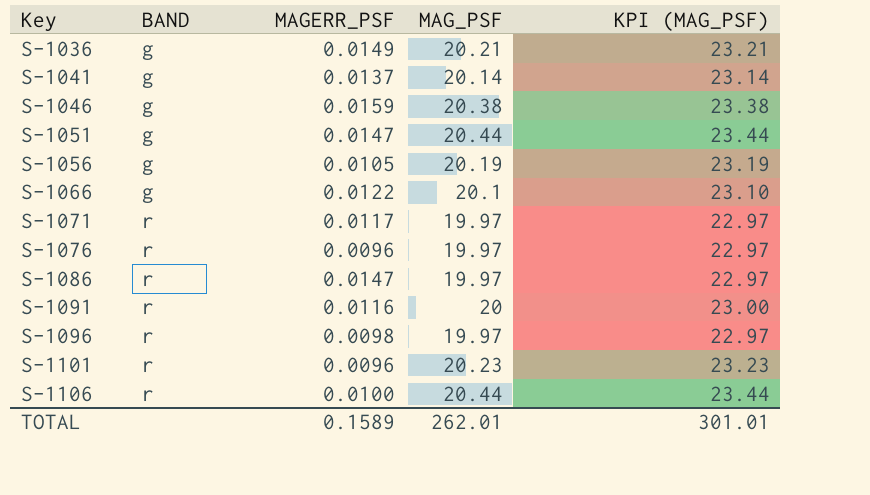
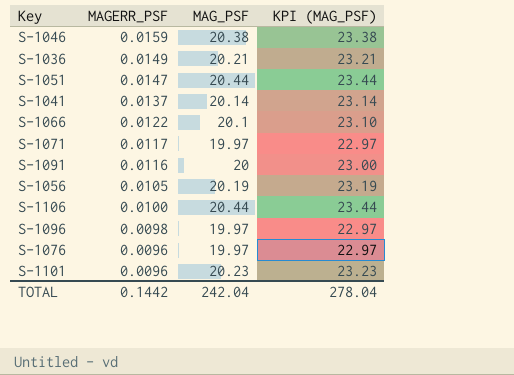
row order: Key ascending -> MAGERR_PSF descending
column BAND | position: 2 -> none
row S-1086: r | 0.0147 | 19.97 | 22.97 -> none
TOTAL | MAGERR_PSF: 0.1589 -> 0.1442
TOTAL | MAG_PSF: 262.01 -> 242.04
TOTAL | KPI (MAG_PSF): 301.01 -> 278.04

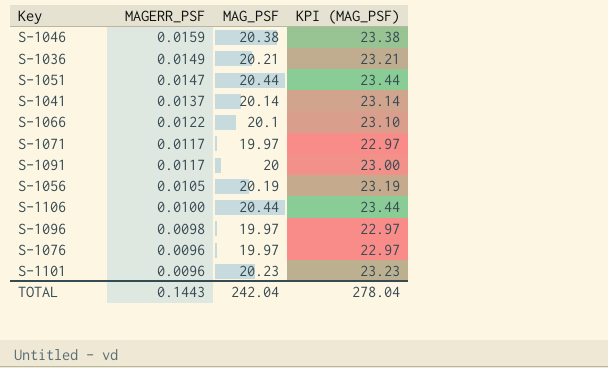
S-1091 | MAGERR_PSF: 0.0116 -> 0.0117
TOTAL | MAGERR_PSF: 0.1442 -> 0.1443

